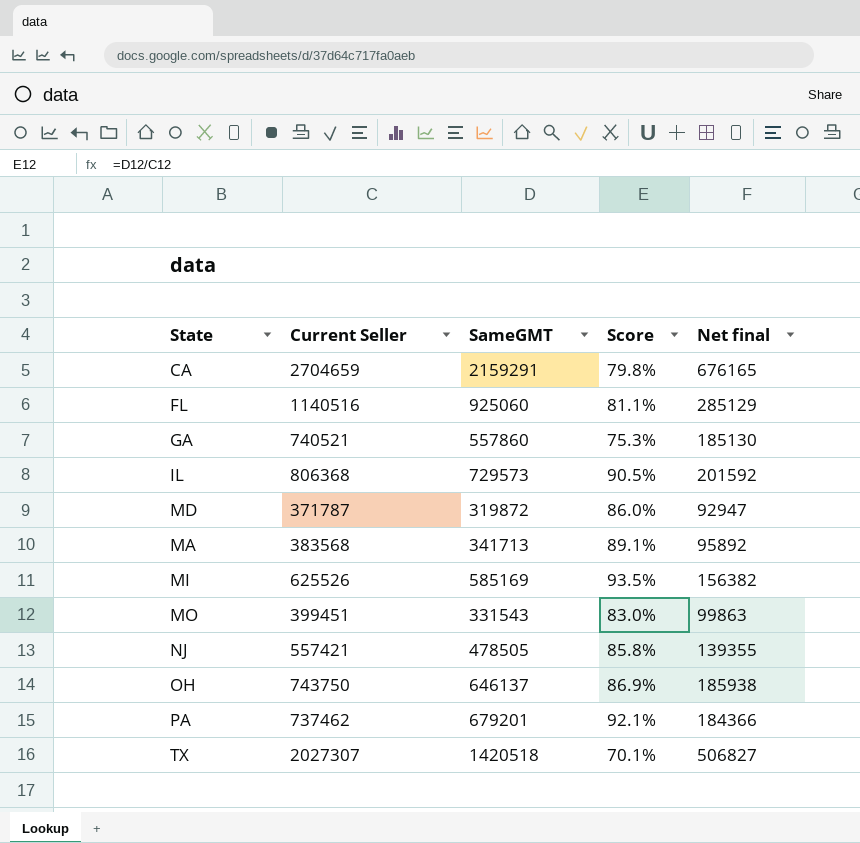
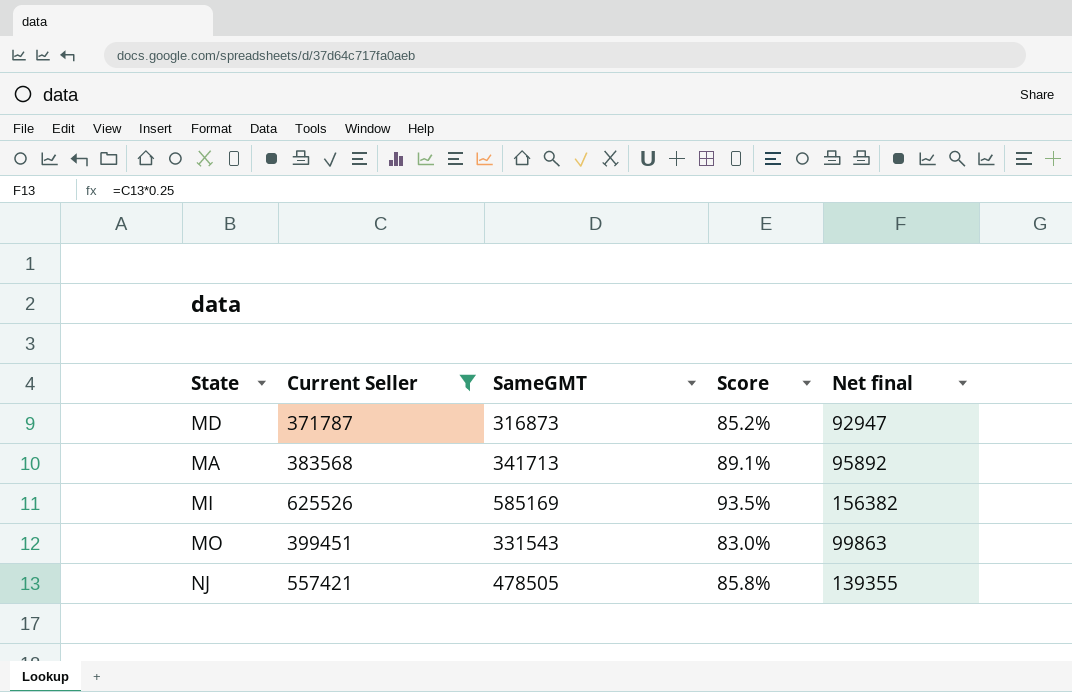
filter: none -> Current Seller <= 625526
MD | SameGMT: 319872 -> 316873
MD | Score: 86.0% -> 85.2%

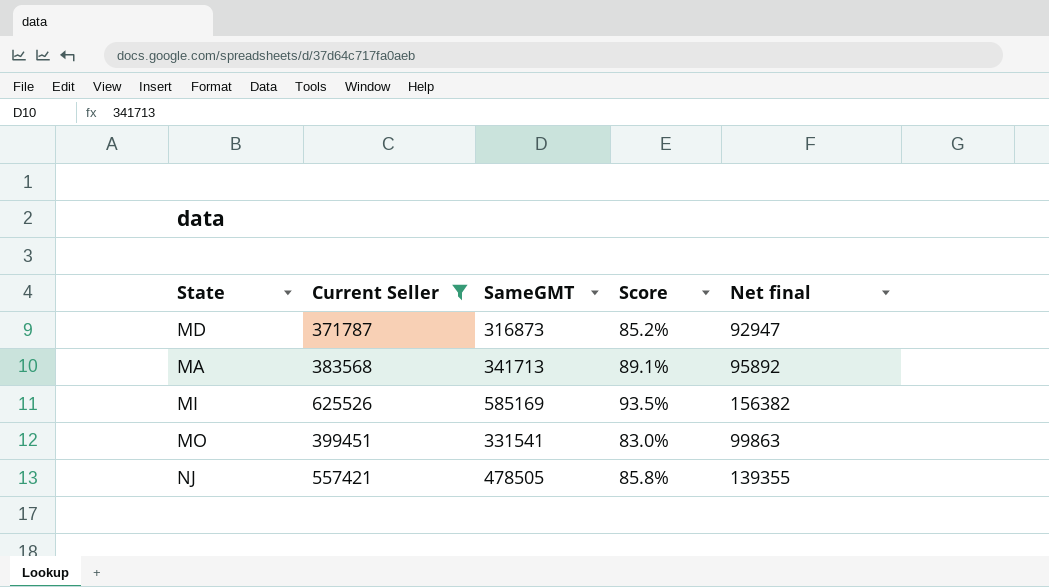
MO | SameGMT: 331543 -> 331541

